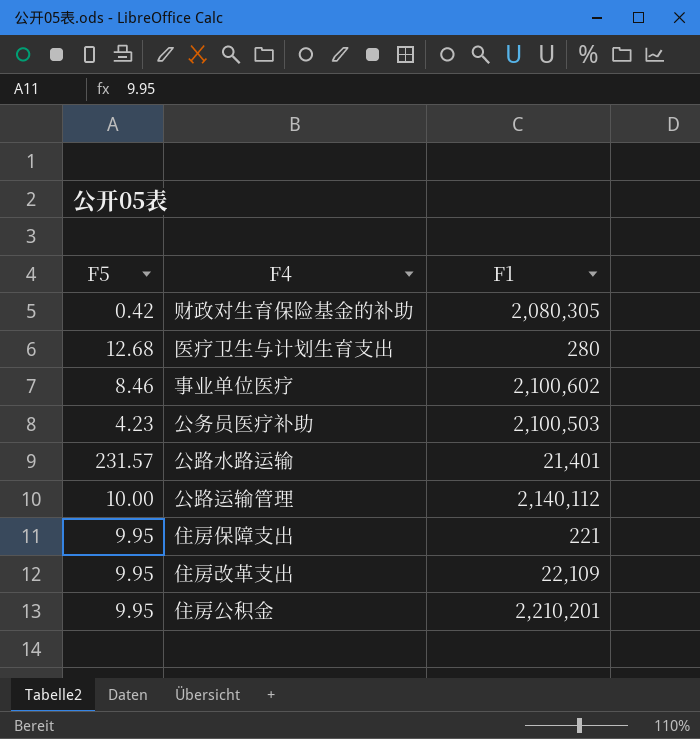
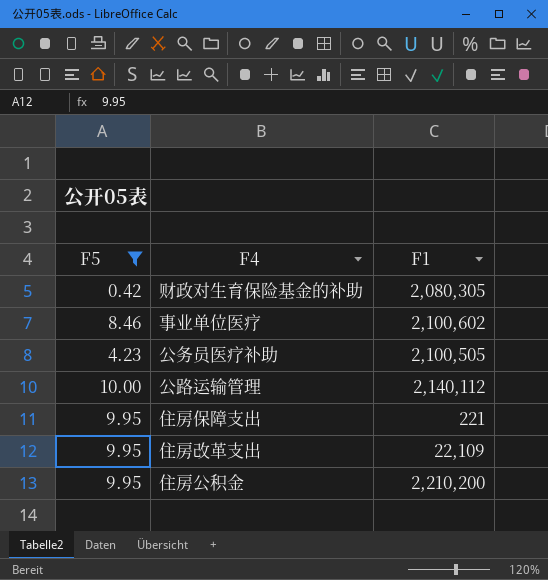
filter: none -> F5 <= 10.00
公务员医疗补助 | F1: 2,100,503 -> 2,100,505
住房公积金 | F1: 2,210,201 -> 2,210,200

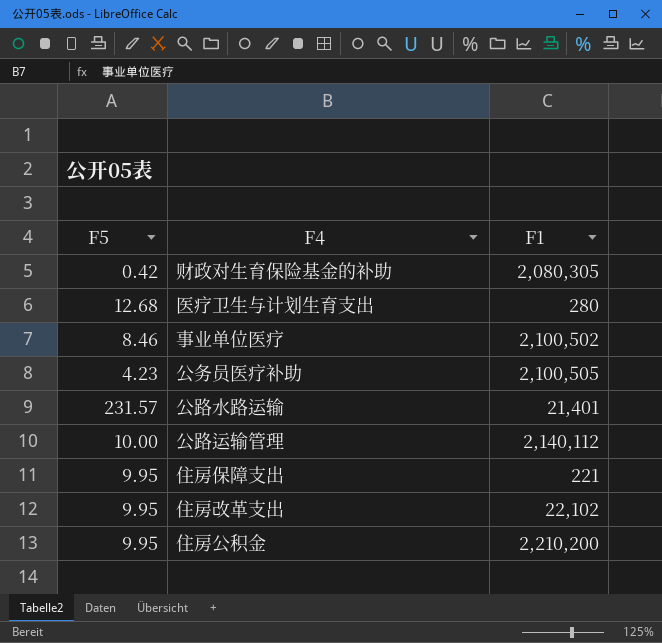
filter: F5 <= 10.00 -> none
事业单位医疗 | F1: 2,100,602 -> 2,100,502
住房改革支出 | F1: 22,109 -> 22,102

